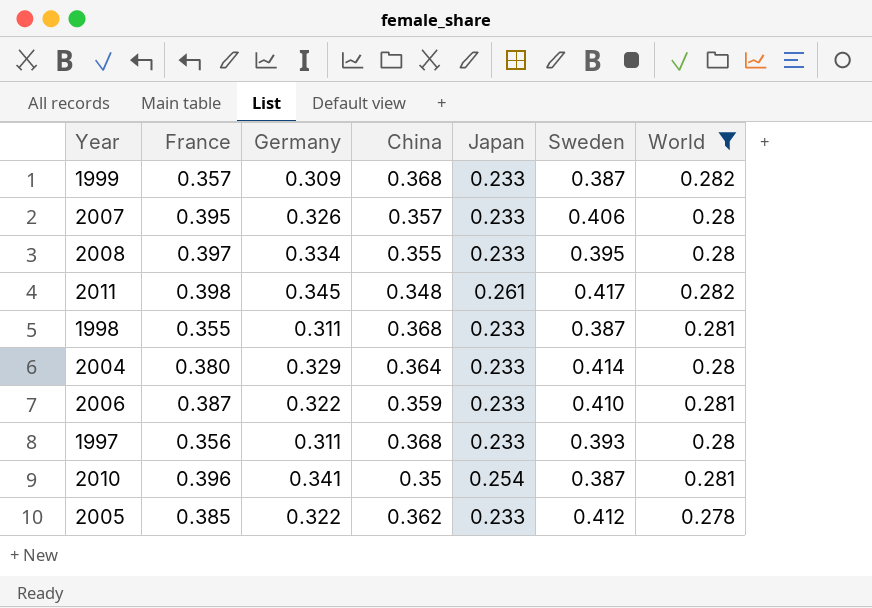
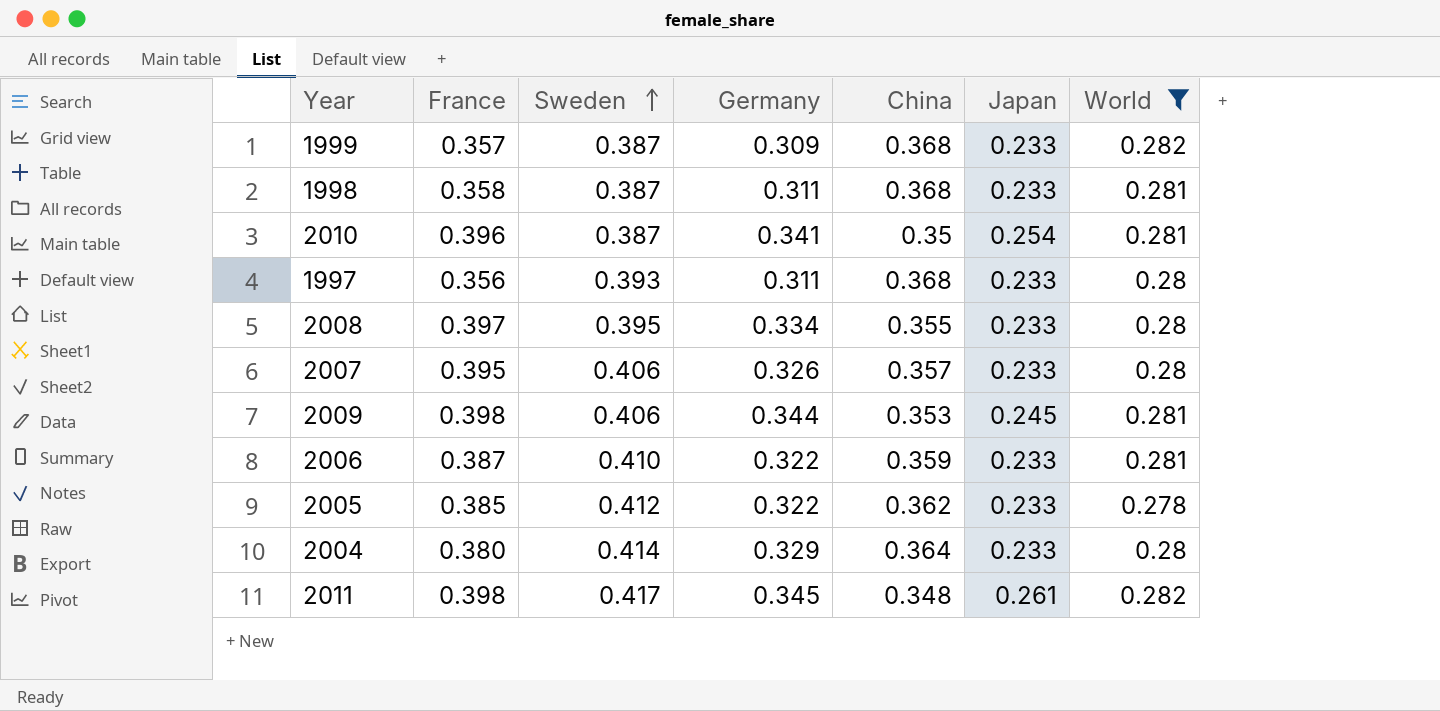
row order: none -> Sweden ascending
column Sweden | position: 6 -> 3
1998 | France: 0.355 -> 0.358
row 2009: none -> 0.398 | 0.406 | 0.344 | 0.353 | 0.245 | 0.281

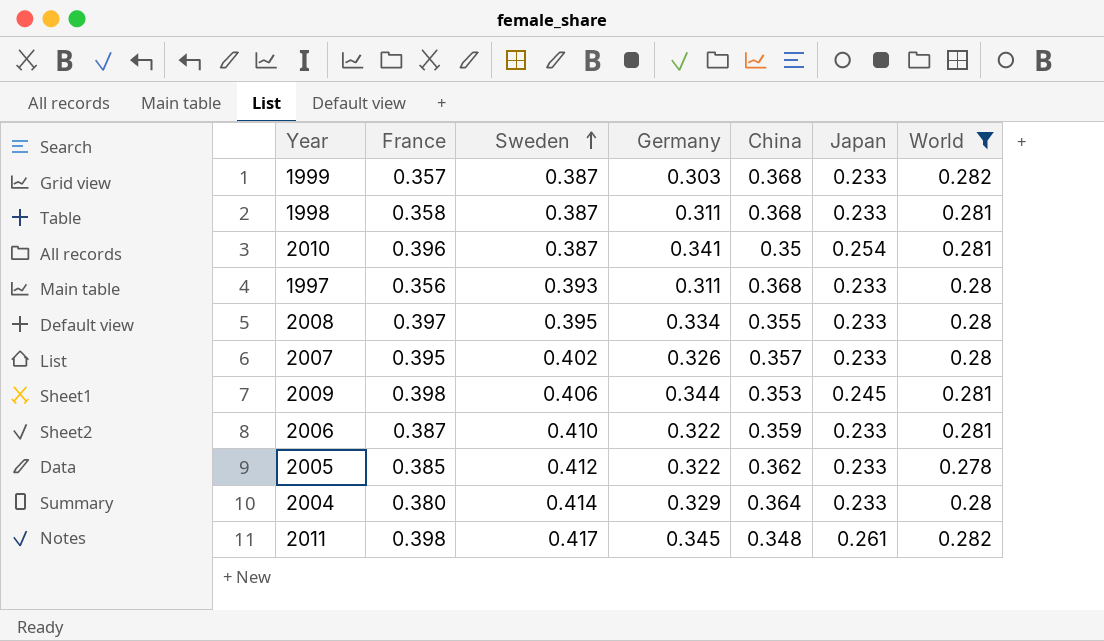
1999 | Germany: 0.309 -> 0.303
2007 | Sweden: 0.406 -> 0.402

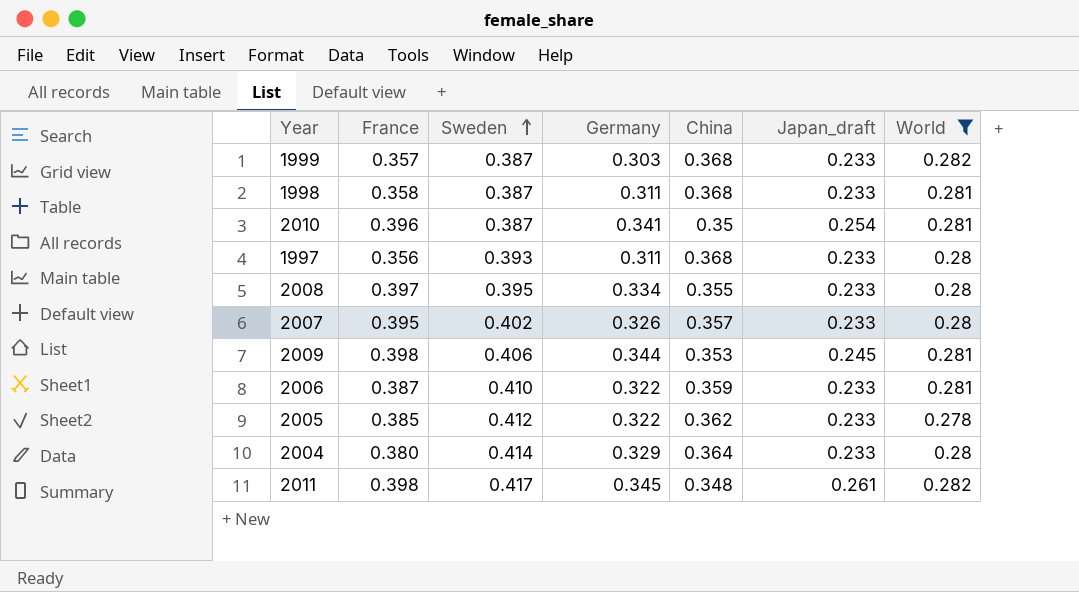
column name: Japan -> Japan_draft

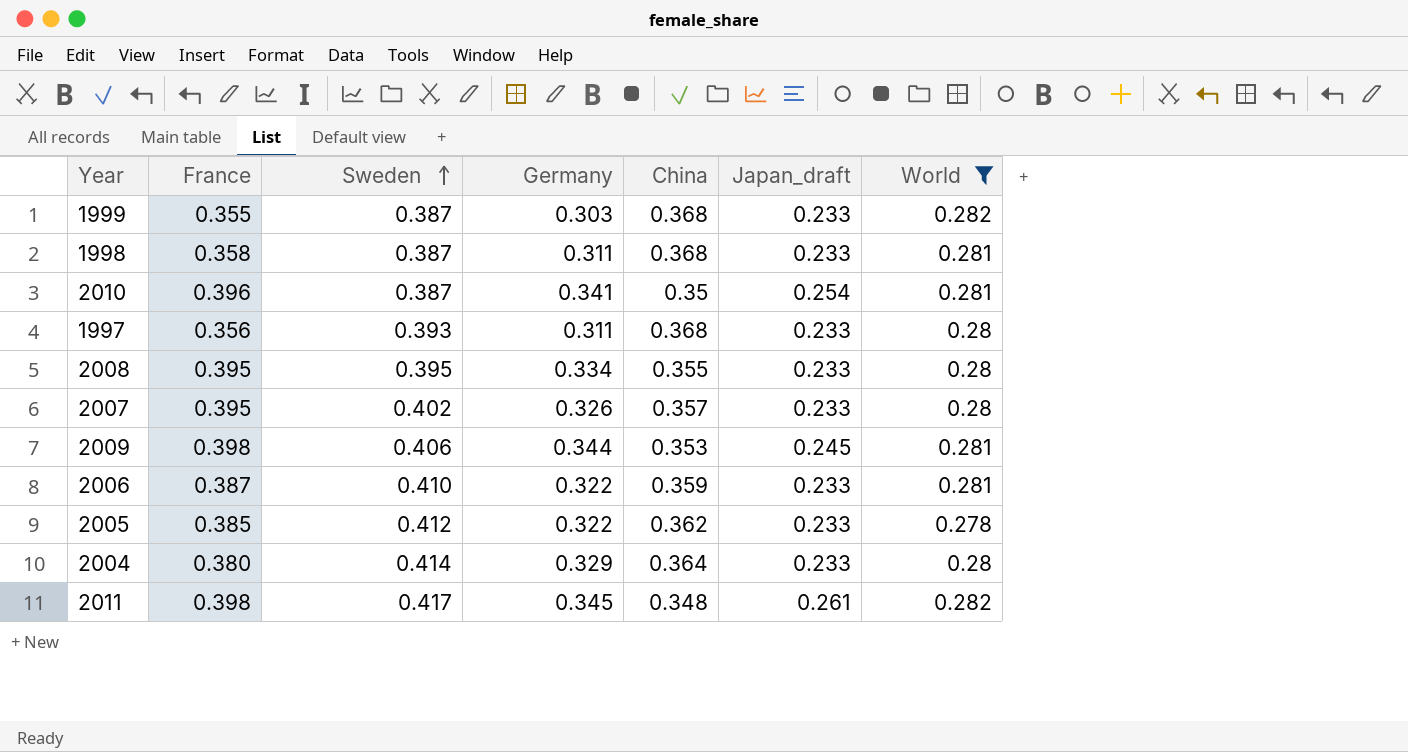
1999 | France: 0.357 -> 0.355
2008 | France: 0.397 -> 0.395

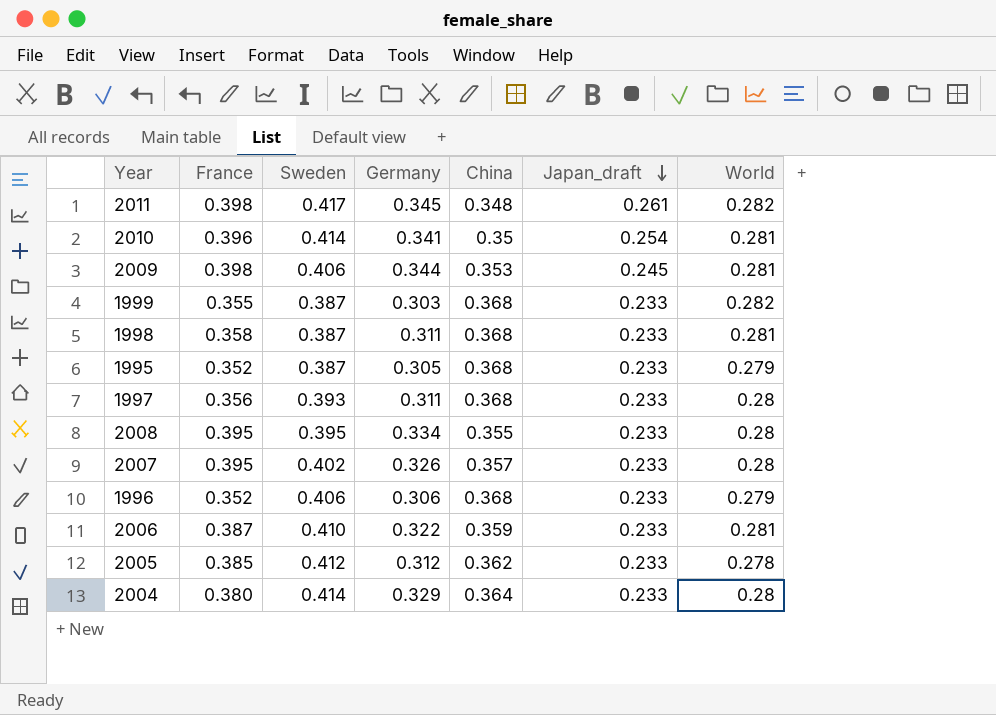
filter: World != 0.279 -> none
row order: Sweden ascending -> Japan_draft descending
2010 | Sweden: 0.387 -> 0.414
2005 | Germany: 0.322 -> 0.312

